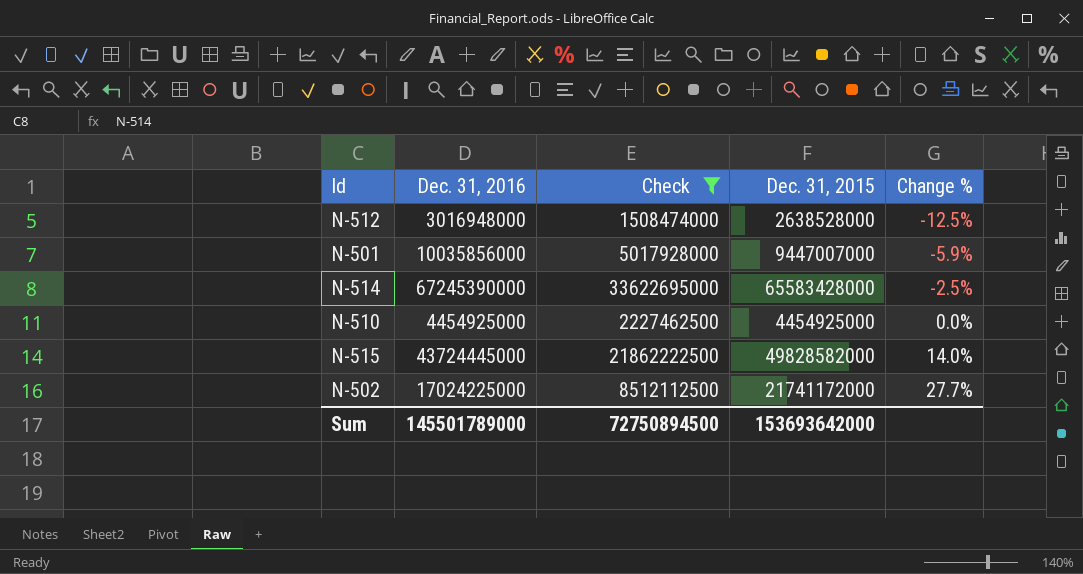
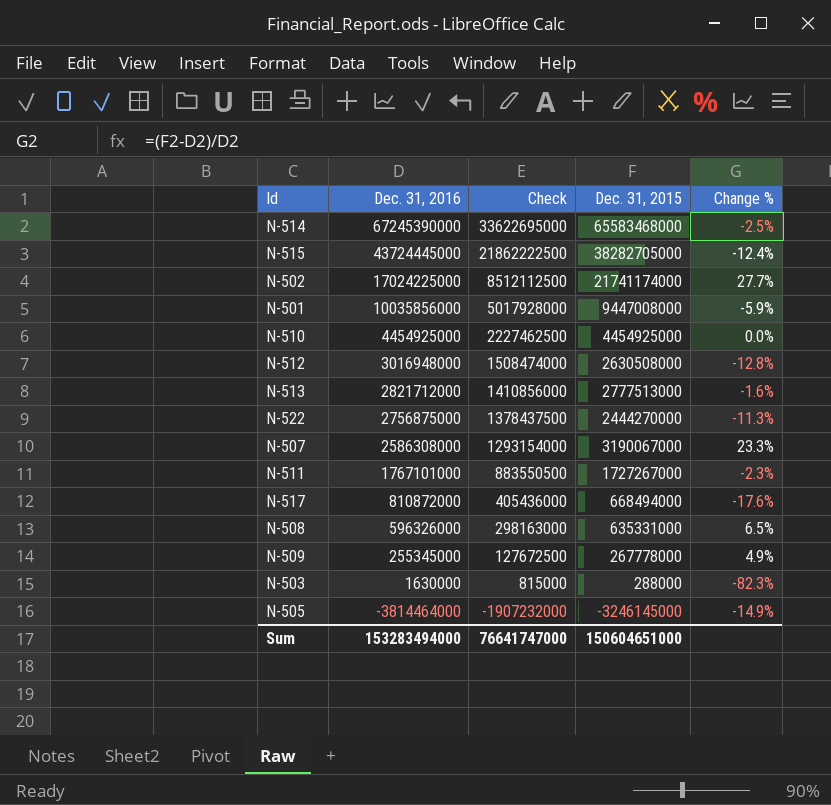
filter: Check >= 1508474000 -> none
row order: Change % ascending -> Dec. 31, 2016 descending
N-514 | Dec. 31, 2015: 65583428000 -> 65583468000
N-515 | Dec. 31, 2015: 49828582000 -> 38282705000
N-515 | Change %: 14.0% -> -12.4%
N-502 | Dec. 31, 2015: 21741172000 -> 21741174000
N-501 | Dec. 31, 2015: 9447007000 -> 9447008000
N-512 | Dec. 31, 2015: 2638528000 -> 2630508000
N-512 | Change %: -12.5% -> -12.8%
Sum | Dec. 31, 2016: 145501789000 -> 153283494000
Sum | Check: 72750894500 -> 76641747000
Sum | Dec. 31, 2015: 153693642000 -> 150604651000

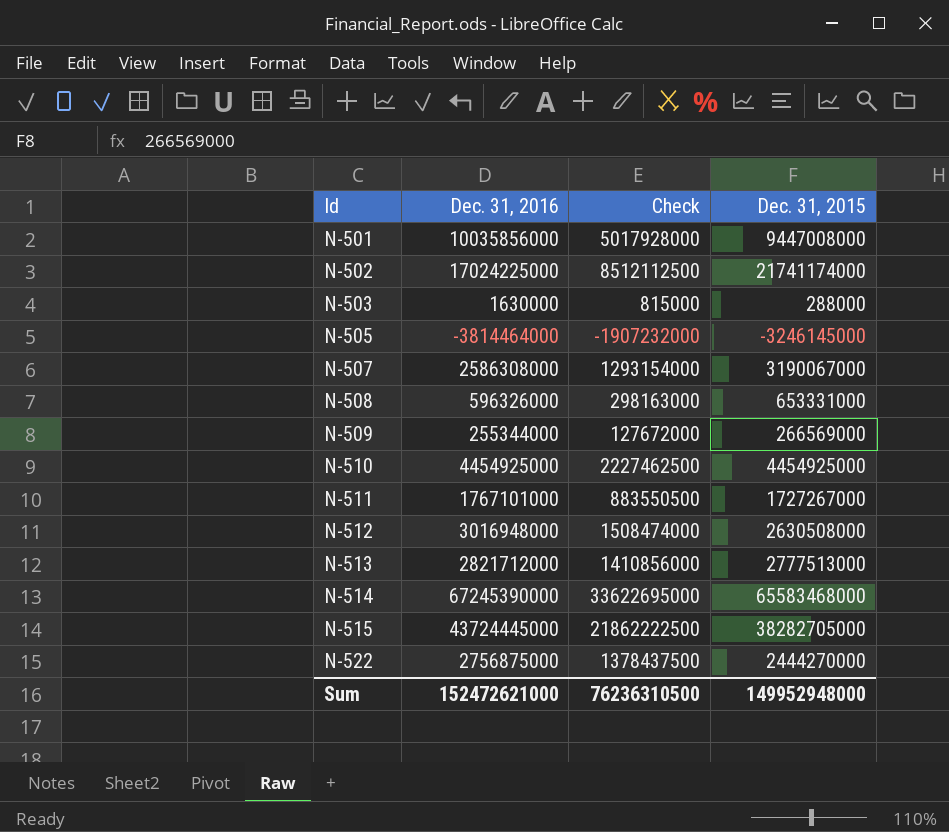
row order: Dec. 31, 2016 descending -> Id ascending
column Change % | formula: ([Dec. 31, 2015] - [Dec. 31, 2016]) / [Dec. 31, 2016] -> none
row N-517: 810872000 | 405436000 | 668494000 | -17.6% -> none
N-508 | Dec. 31, 2015: 635331000 -> 653331000
N-509 | Dec. 31, 2016: 255345000 -> 255344000
N-509 | Check: 127672500 -> 127672000
N-509 | Dec. 31, 2015: 267778000 -> 266569000
Sum | Dec. 31, 2016: 153283494000 -> 152472621000
Sum | Check: 76641747000 -> 76236310500
Sum | Dec. 31, 2015: 150604651000 -> 149952948000

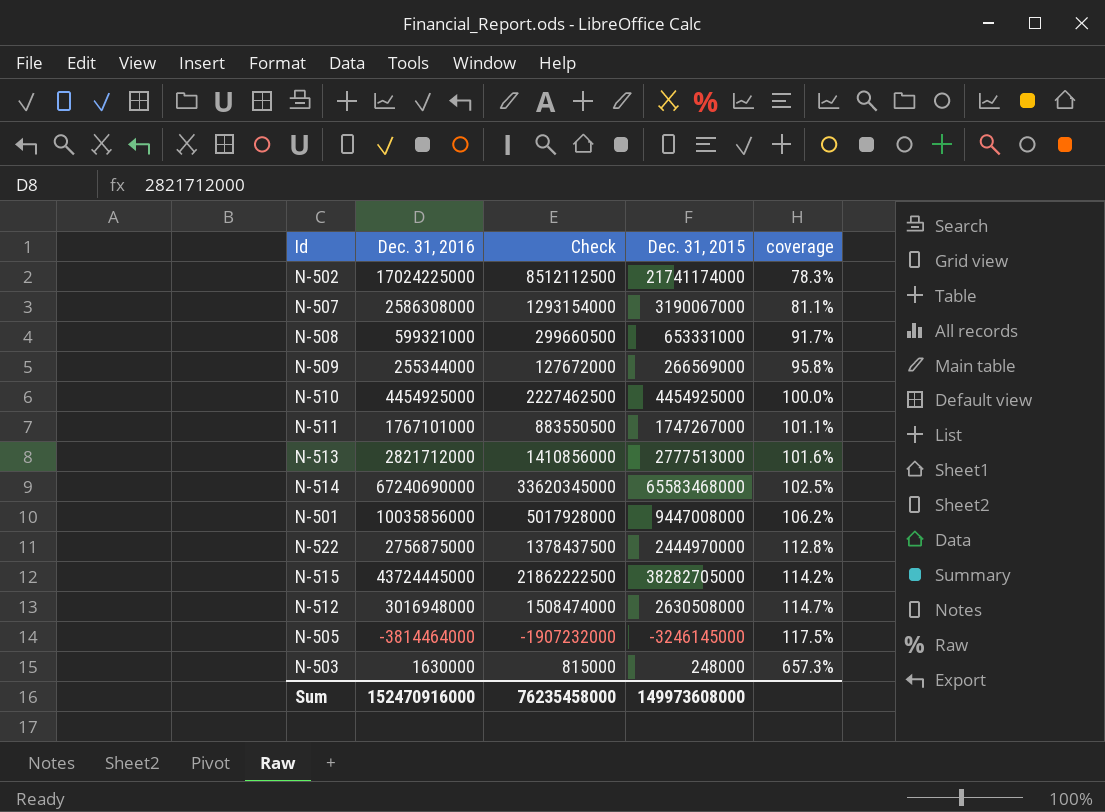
row order: Id ascending -> coverage ascending
column coverage | formula: none -> [Dec. 31, 2016] / [Dec. 31, 2015]
N-508 | Dec. 31, 2016: 596326000 -> 599321000
N-508 | Check: 298163000 -> 299660500
N-511 | Dec. 31, 2015: 1727267000 -> 1747267000
N-514 | Dec. 31, 2016: 67245390000 -> 67240690000
N-514 | Check: 33622695000 -> 33620345000
N-522 | Dec. 31, 2015: 2444270000 -> 2444970000
N-503 | Dec. 31, 2015: 288000 -> 248000
Sum | Dec. 31, 2016: 152472621000 -> 152470916000
Sum | Check: 76236310500 -> 76235458000
Sum | Dec. 31, 2015: 149952948000 -> 149973608000

